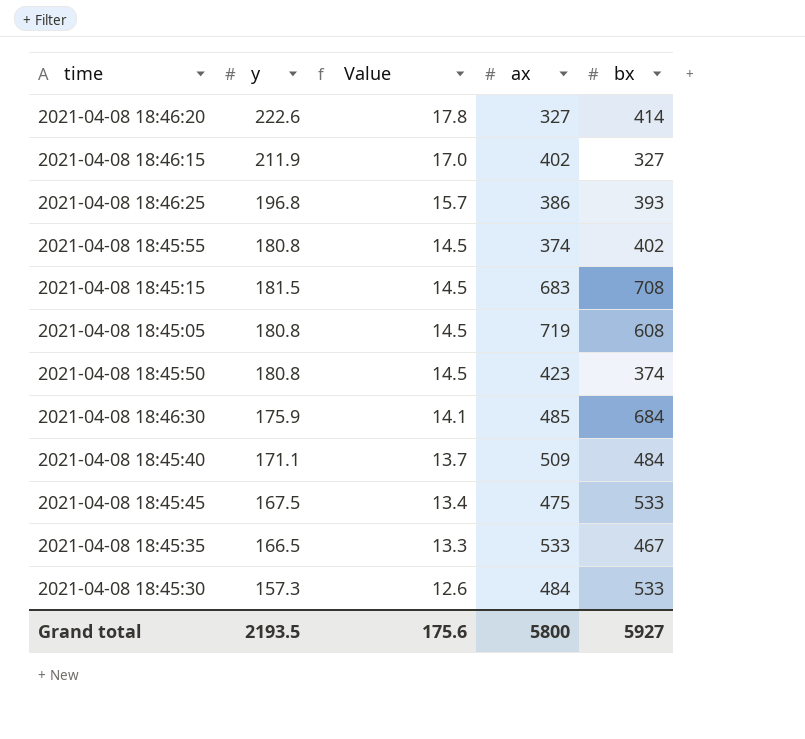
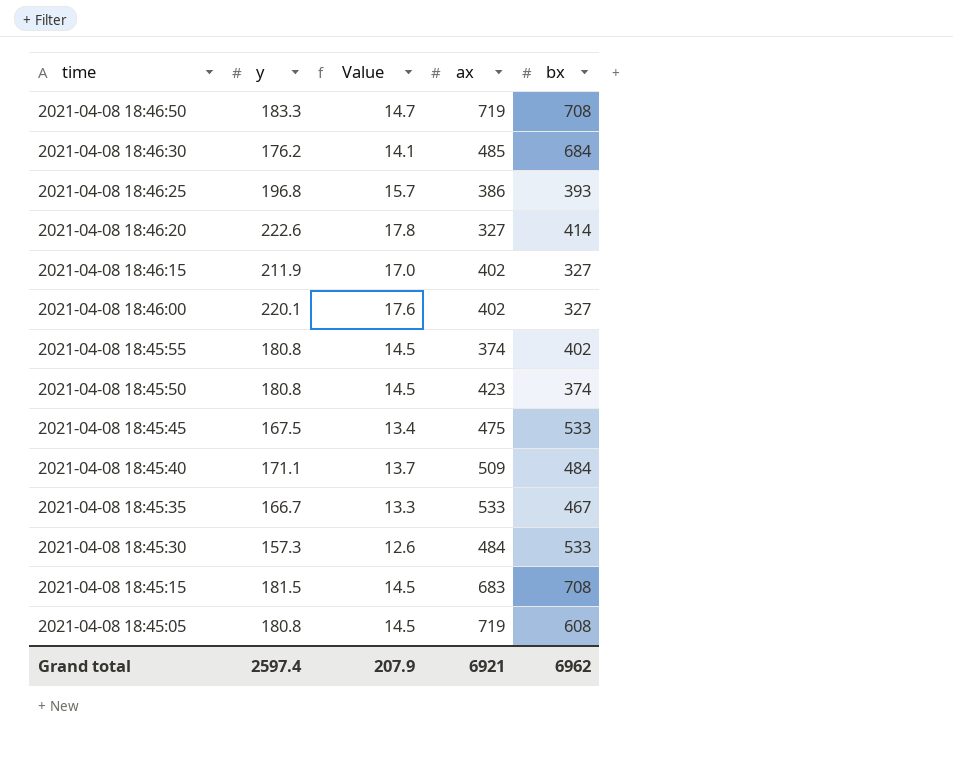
row order: Value descending -> time descending
row 2021-04-08 18:46:50: none -> 183.3 | 14.7 | 719 | 708
2021-04-08 18:46:30 | y: 175.9 -> 176.2
row 2021-04-08 18:46:00: none -> 220.1 | 17.6 | 402 | 327
2021-04-08 18:45:35 | y: 166.5 -> 166.7
Grand total | y: 2193.5 -> 2597.4
Grand total | Value: 175.6 -> 207.9
Grand total | ax: 5800 -> 6921
Grand total | bx: 5927 -> 6962

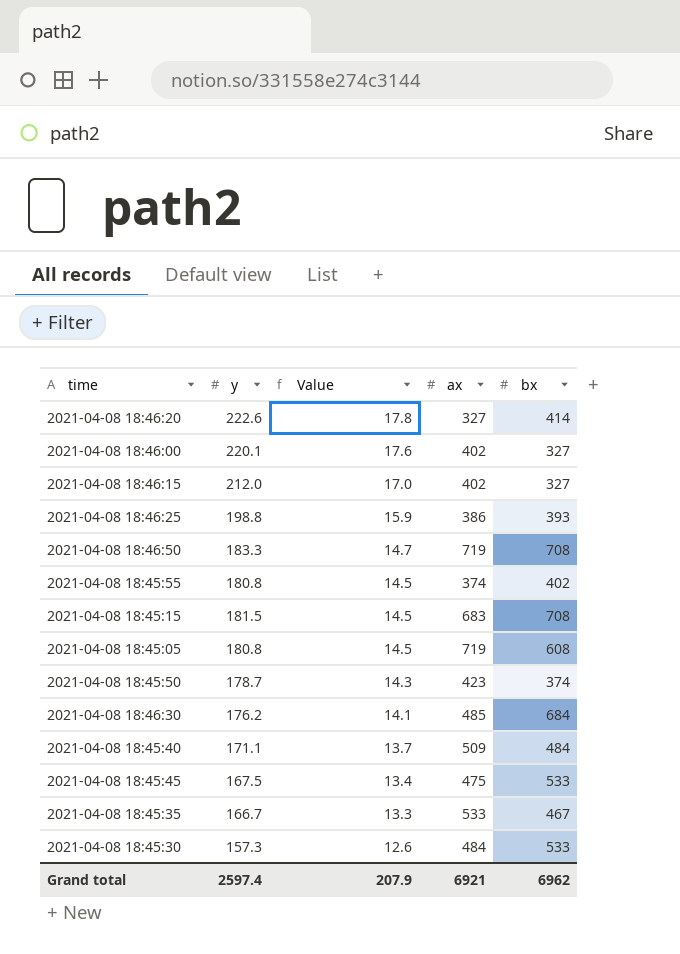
row order: time descending -> Value descending
2021-04-08 18:46:15 | y: 211.9 -> 212.0
2021-04-08 18:46:25 | y: 196.8 -> 198.8
2021-04-08 18:46:25 | Value: 15.7 -> 15.9
2021-04-08 18:45:50 | y: 180.8 -> 178.7
2021-04-08 18:45:50 | Value: 14.5 -> 14.3

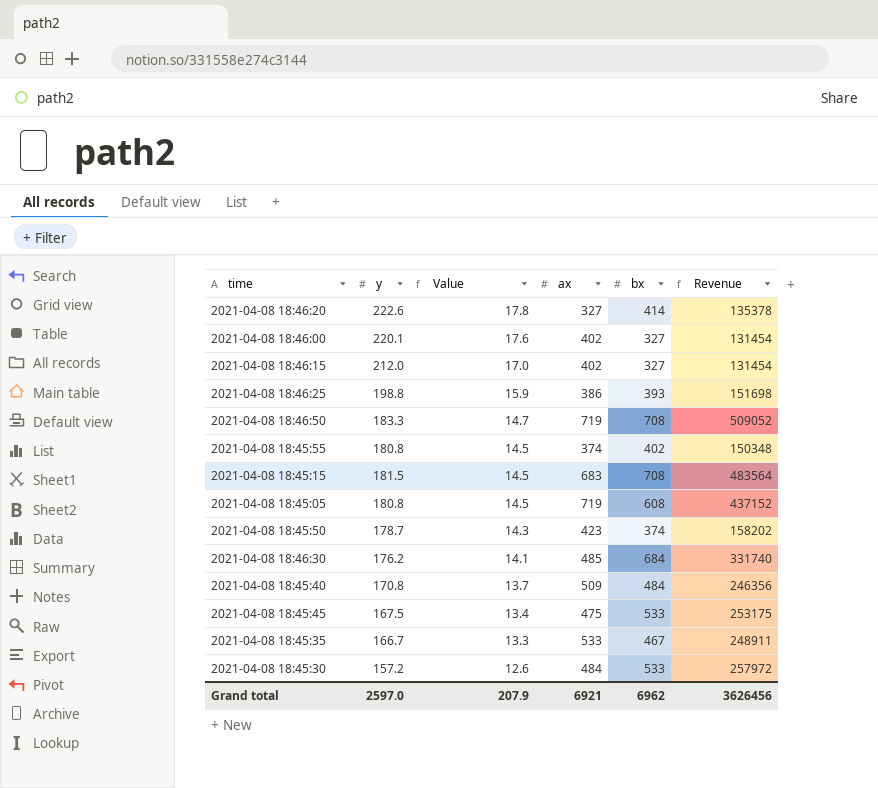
column Revenue | formula: none -> [ax] * [bx]
2021-04-08 18:45:40 | y: 171.1 -> 170.8
2021-04-08 18:45:30 | y: 157.3 -> 157.2
Grand total | y: 2597.4 -> 2597.0

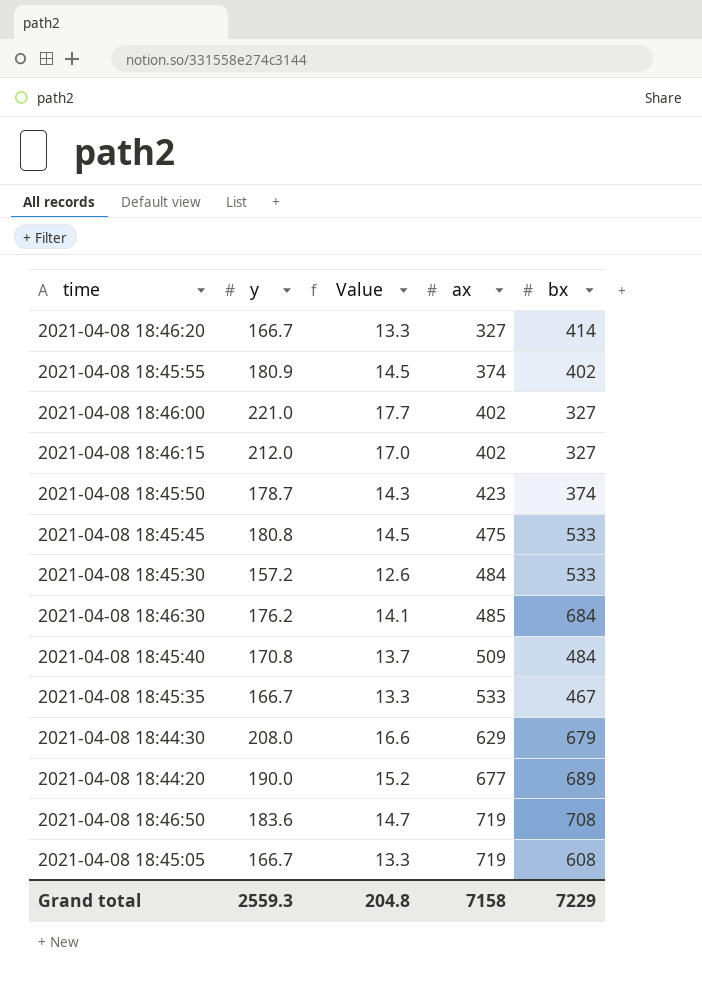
row order: Value descending -> ax ascending
column Revenue | formula: [ax] * [bx] -> none
row 2021-04-08 18:46:25: 198.8 | 15.9 | 386 | 393 | 151698 -> none
row 2021-04-08 18:45:15: 181.5 | 14.5 | 683 | 708 | 483564 -> none
2021-04-08 18:46:20 | y: 222.6 -> 166.7
2021-04-08 18:46:20 | Value: 17.8 -> 13.3
2021-04-08 18:45:55 | y: 180.8 -> 180.9
2021-04-08 18:46:00 | y: 220.1 -> 221.0
2021-04-08 18:46:00 | Value: 17.6 -> 17.7
2021-04-08 18:45:45 | y: 167.5 -> 180.8
2021-04-08 18:45:45 | Value: 13.4 -> 14.5
row 2021-04-08 18:44:30: none -> 208.0 | 16.6 | 629 | 679
row 2021-04-08 18:44:20: none -> 190.0 | 15.2 | 677 | 689
2021-04-08 18:46:50 | y: 183.3 -> 183.6
2021-04-08 18:45:05 | y: 180.8 -> 166.7
2021-04-08 18:45:05 | Value: 14.5 -> 13.3
Grand total | y: 2597.0 -> 2559.3
Grand total | Value: 207.9 -> 204.8
Grand total | ax: 6921 -> 7158
Grand total | bx: 6962 -> 7229

